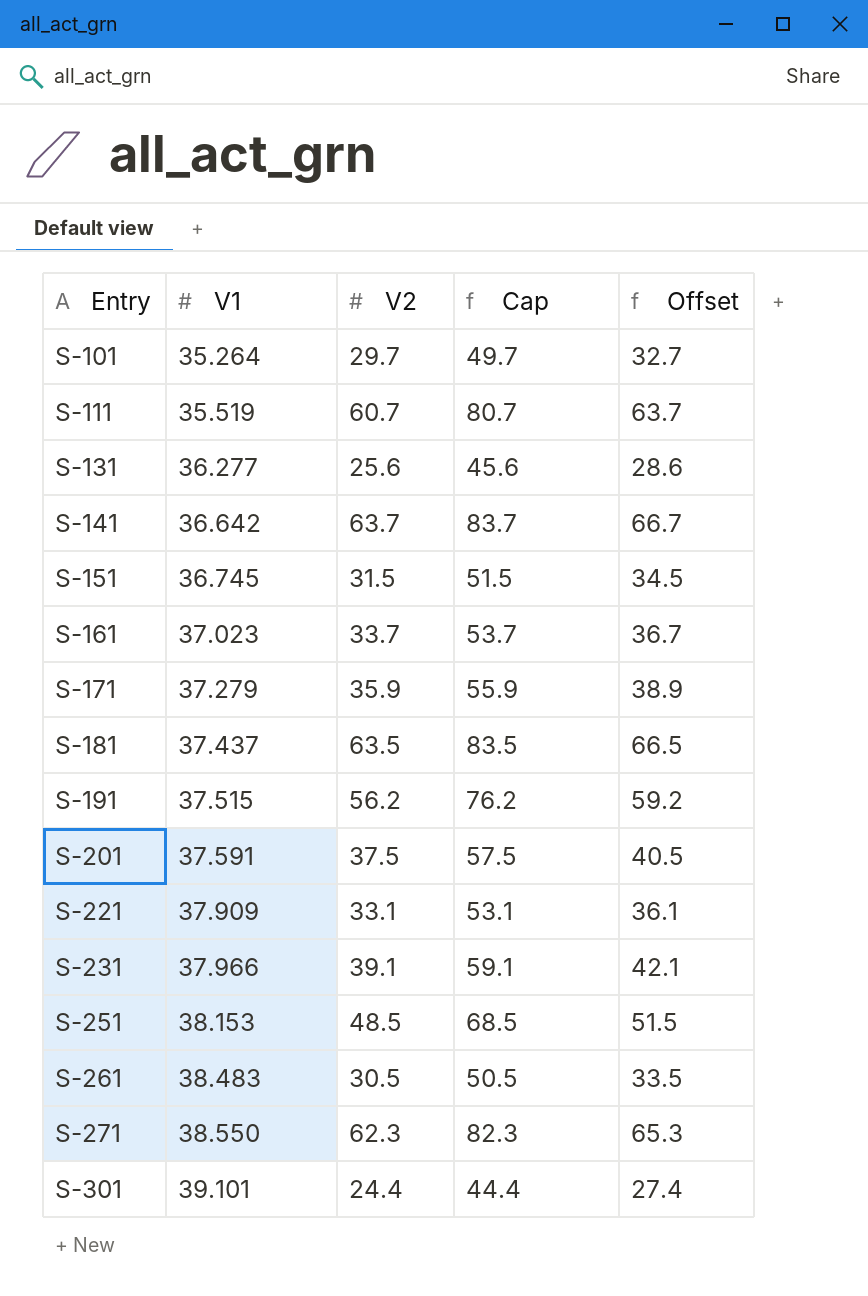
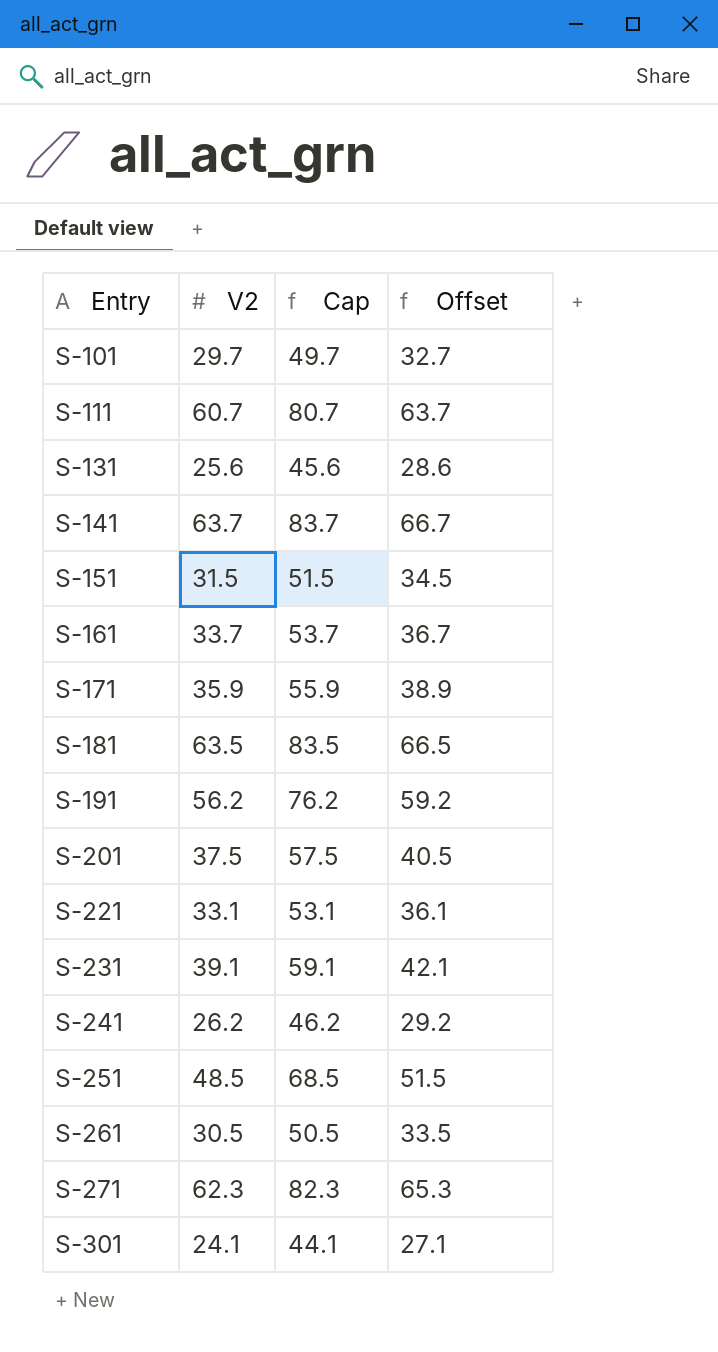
column V1 | position: 2 -> none
row S-241: none -> 26.2 | 46.2 | 29.2
S-301 | V2: 24.4 -> 24.1
S-301 | Cap: 44.4 -> 44.1
S-301 | Offset: 27.4 -> 27.1

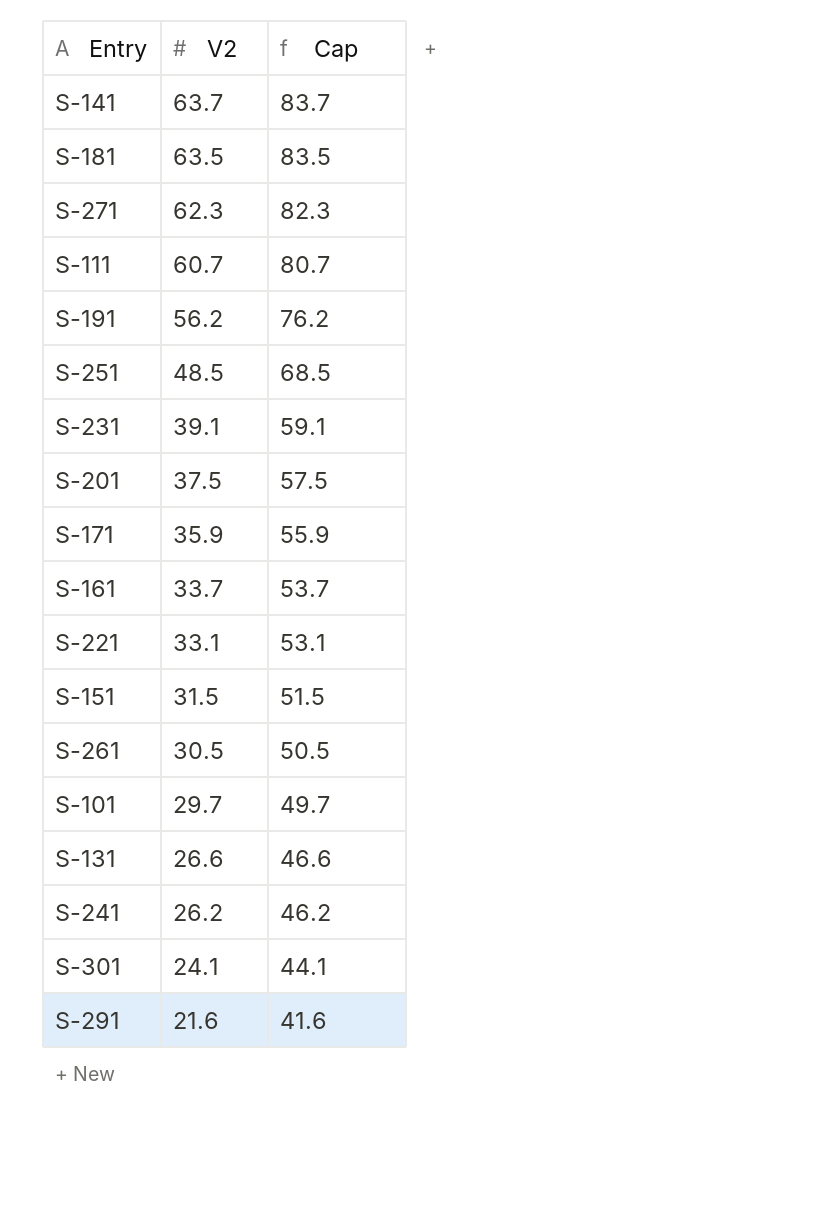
row order: Entry ascending -> V2 descending
column Offset | formula: [V2] + 3 -> none
S-131 | V2: 25.6 -> 26.6
S-131 | Cap: 45.6 -> 46.6
row S-291: none -> 21.6 | 41.6

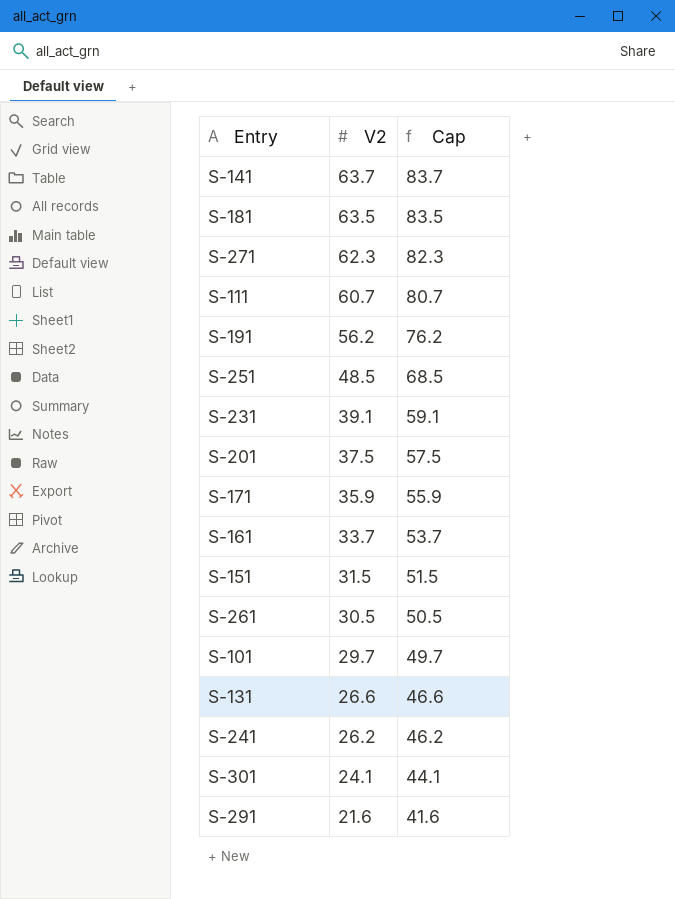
row S-221: 33.1 | 53.1 -> none

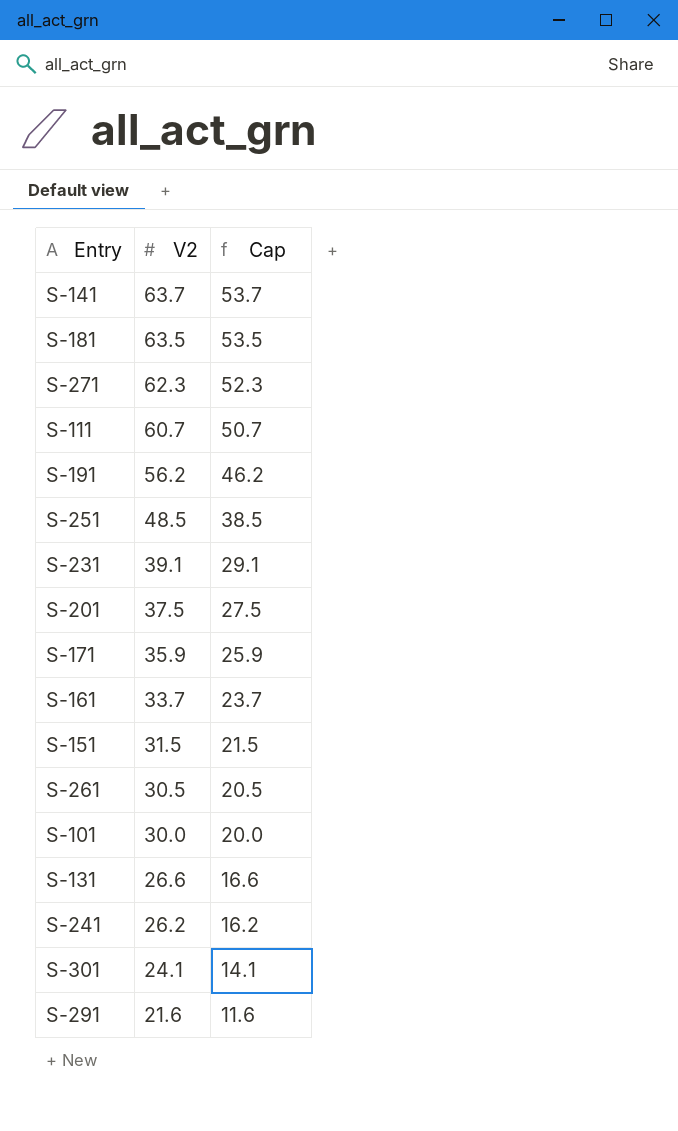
column Cap | formula: [V2] + 20 -> [V2] - 10
S-101 | V2: 29.7 -> 30.0

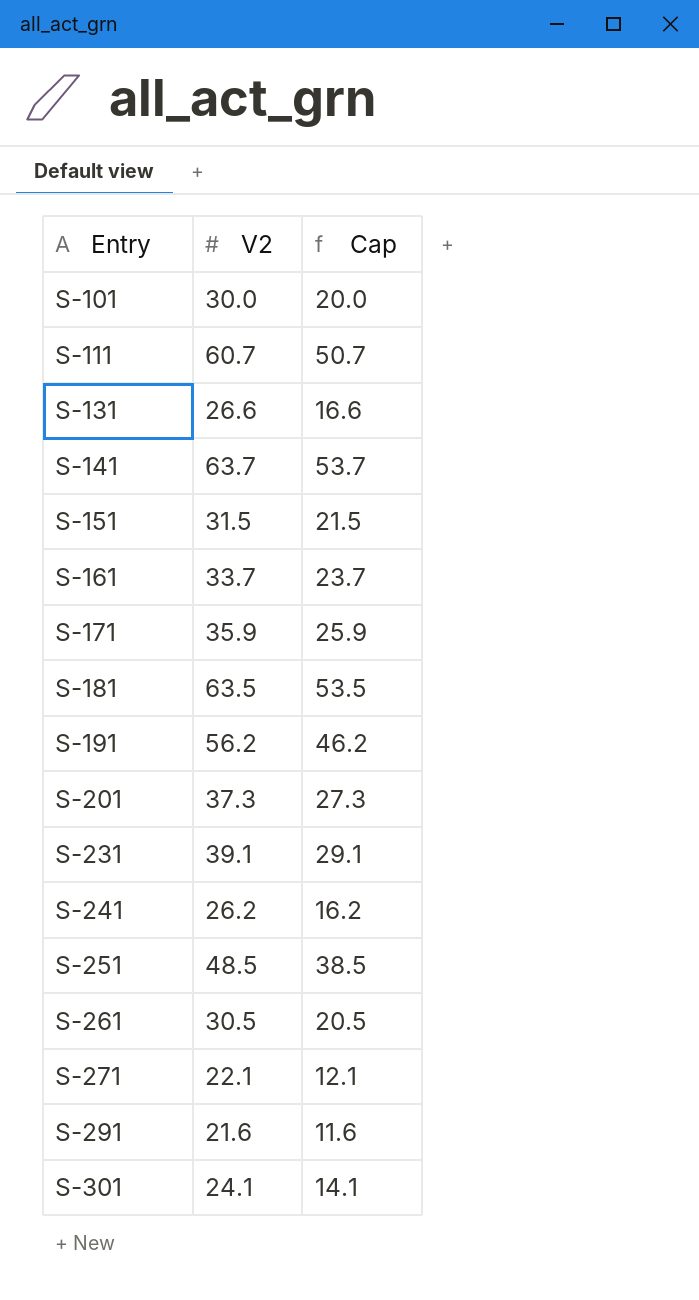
row order: V2 descending -> Entry ascending
S-201 | V2: 37.5 -> 37.3
S-201 | Cap: 27.5 -> 27.3
S-271 | V2: 62.3 -> 22.1
S-271 | Cap: 52.3 -> 12.1

